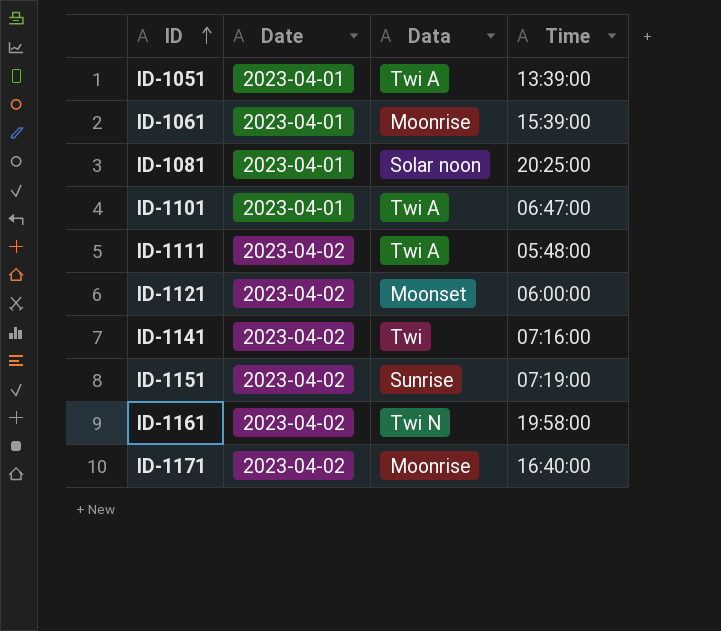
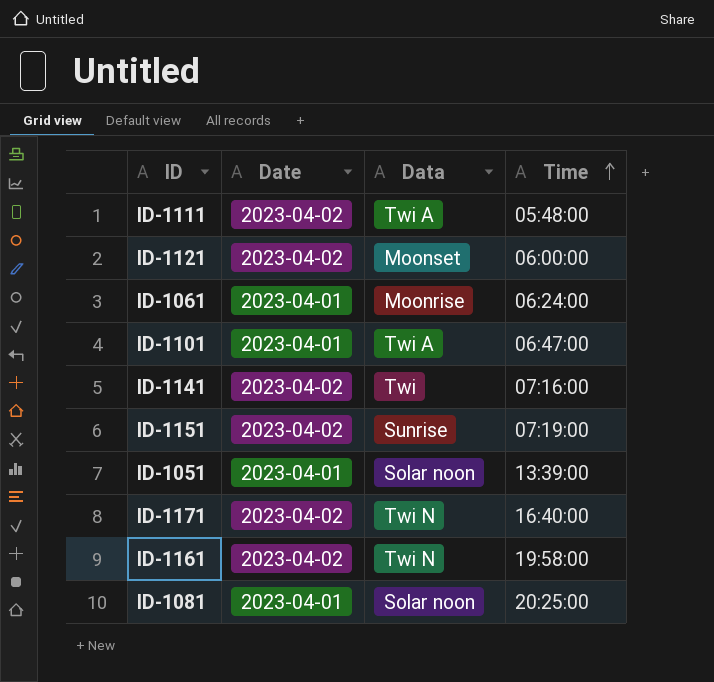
row order: ID ascending -> Time ascending
ID-1061 | Time: 15:39:00 -> 06:24:00
ID-1051 | Data: Twi A -> Solar noon
ID-1171 | Data: Moonrise -> Twi N

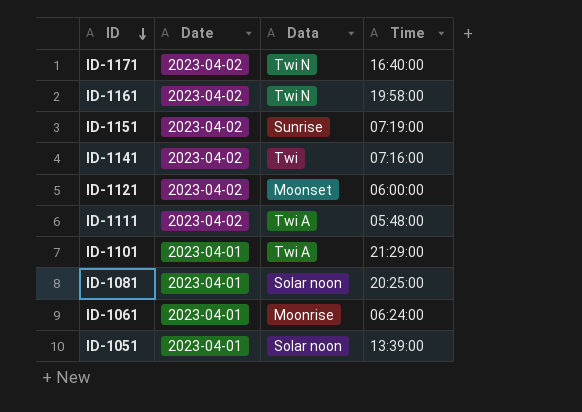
row order: Time ascending -> ID descending
ID-1101 | Time: 06:47:00 -> 21:29:00

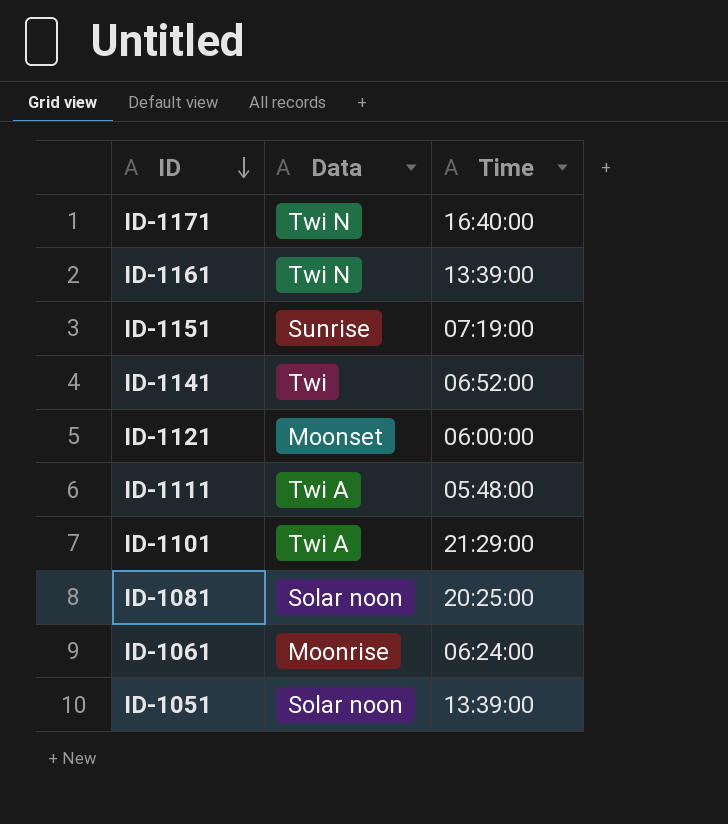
column Date | position: 2 -> none
ID-1161 | Time: 19:58:00 -> 13:39:00
ID-1141 | Time: 07:16:00 -> 06:52:00

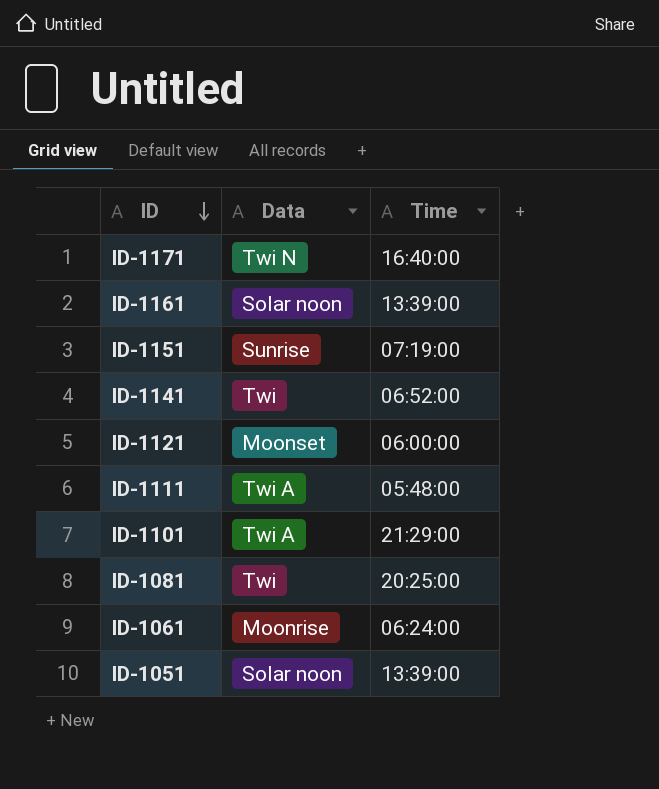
ID-1161 | Data: Twi N -> Solar noon
ID-1081 | Data: Solar noon -> Twi

